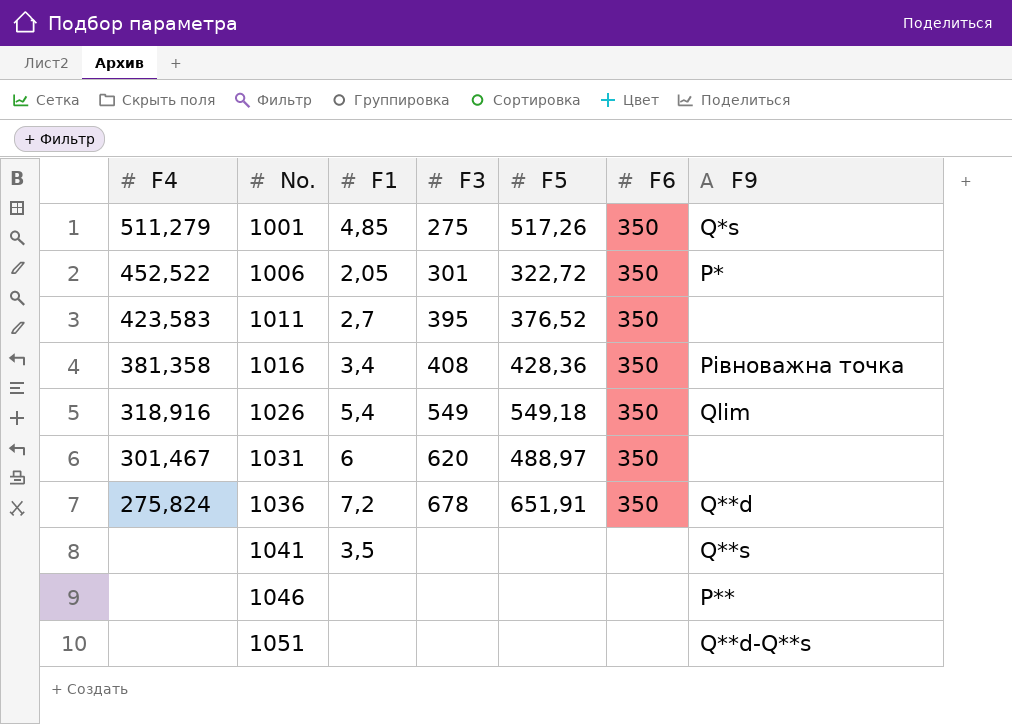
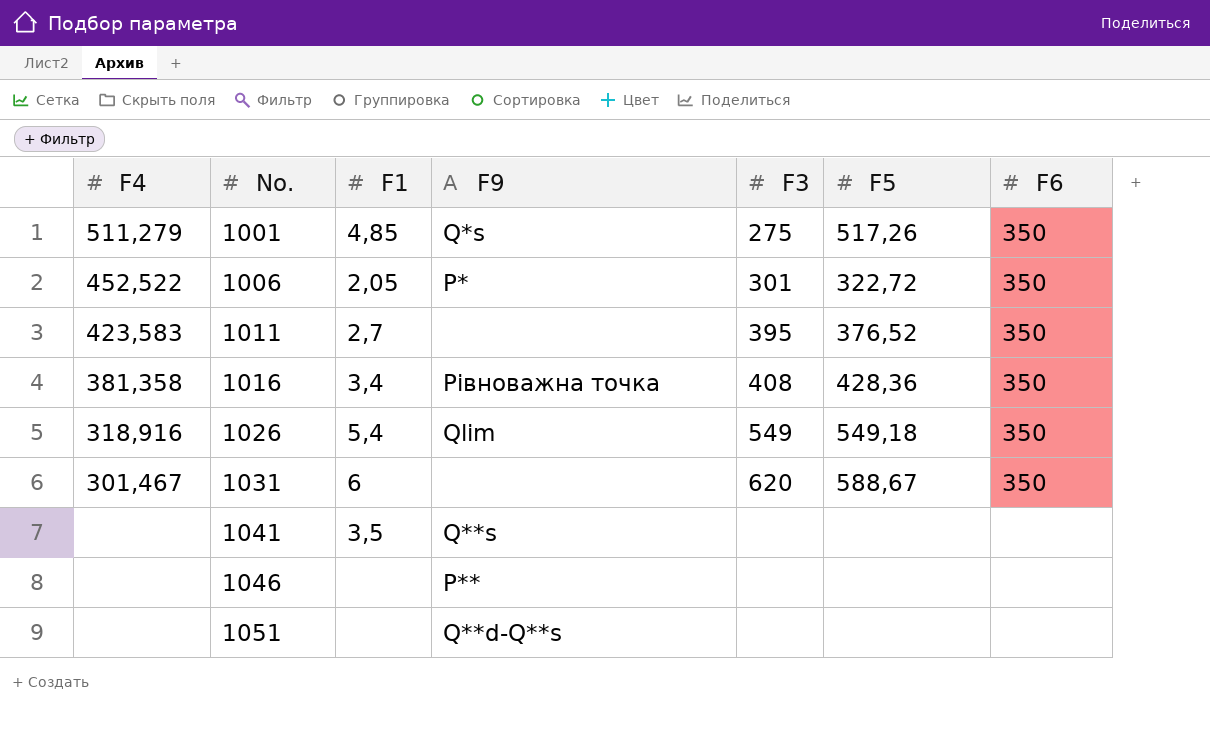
column F9 | position: 7 -> 4
row 1036: 275,824 | 7,2 | 678 | 651,91 | 350 | Q**d -> none
1031 | F5: 488,97 -> 588,67

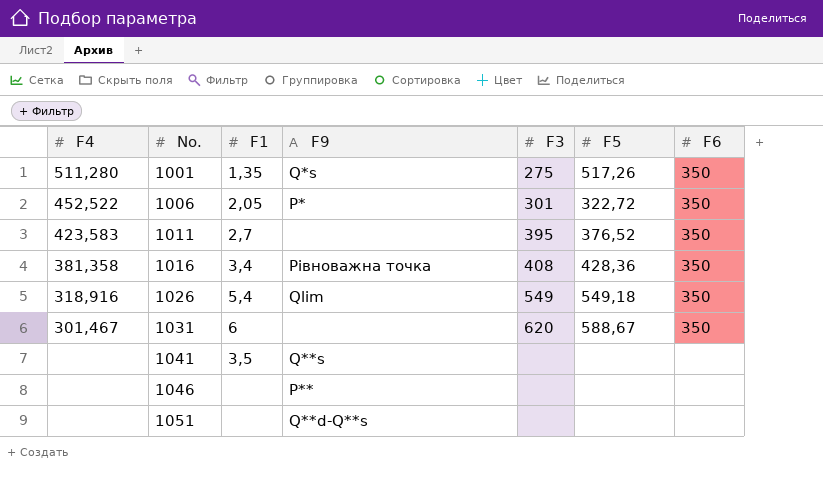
1001 | F4: 511,279 -> 511,280
1001 | F1: 4,85 -> 1,35

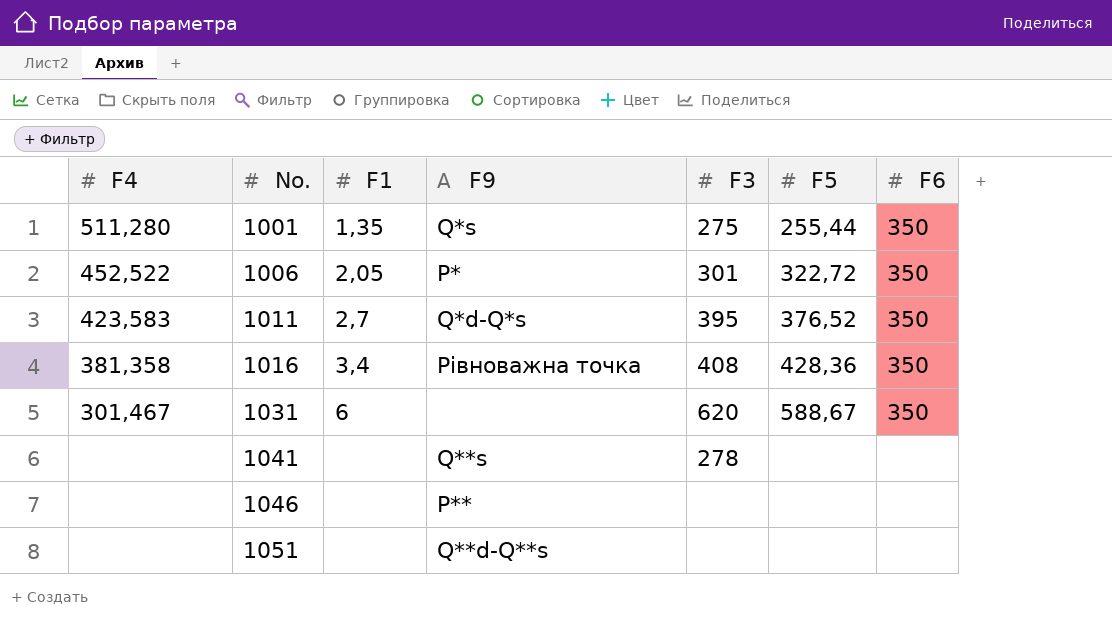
row 1026: 318,916 | 5,4 | Qlim | 549 | 549,18 | 350 -> none
1001 | F5: 517,26 -> 255,44
1011 | F9: none -> Q*d-Q*s
1041 | F1: 3,5 -> none
1041 | F3: none -> 278

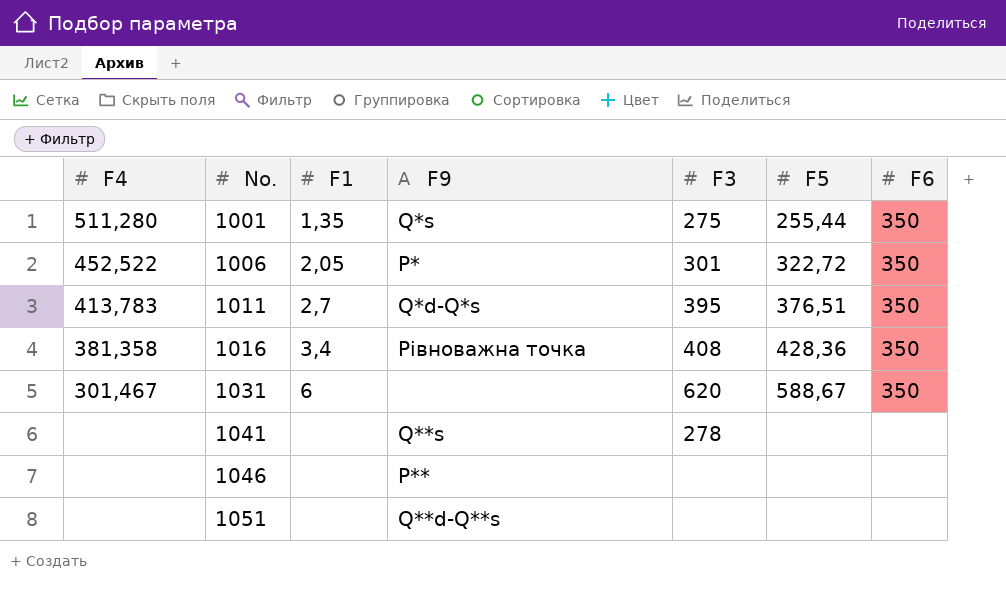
1011 | F4: 423,583 -> 413,783
1011 | F5: 376,52 -> 376,51

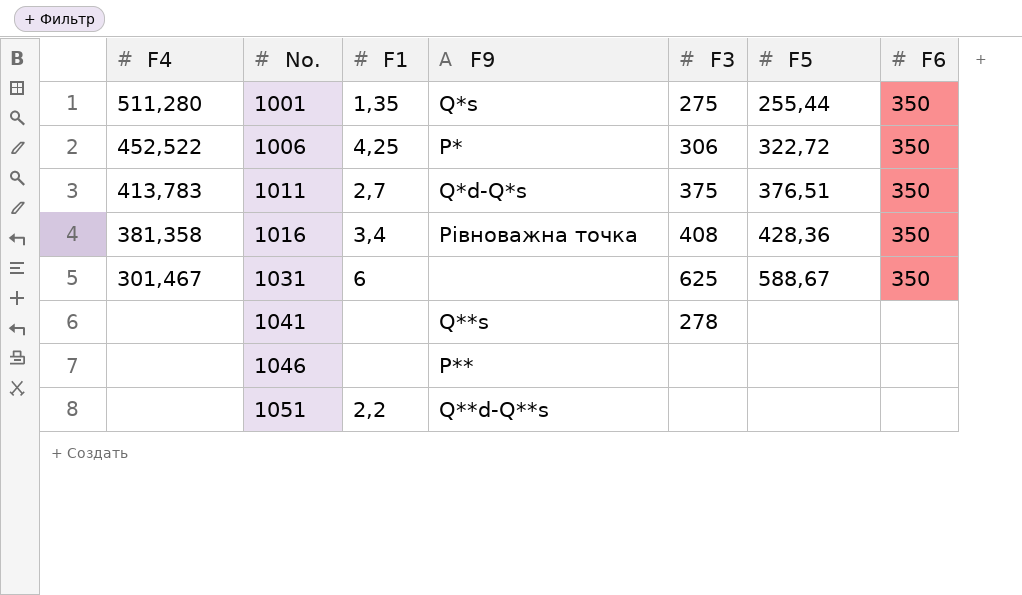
1006 | F1: 2,05 -> 4,25
1006 | F3: 301 -> 306
1011 | F3: 395 -> 375
1031 | F3: 620 -> 625
1051 | F1: none -> 2,2

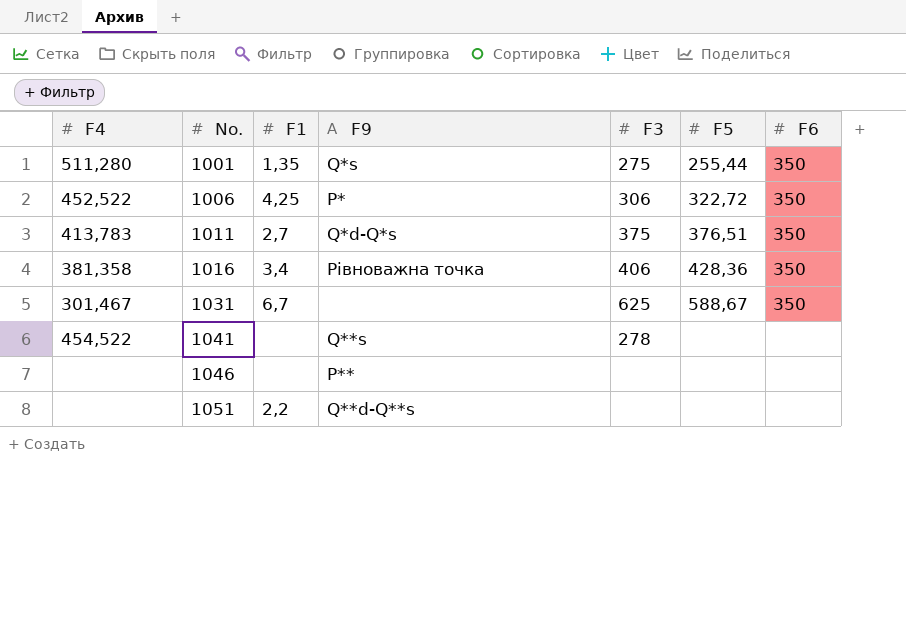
1016 | F3: 408 -> 406
1031 | F1: 6 -> 6,7
1041 | F4: none -> 454,522

